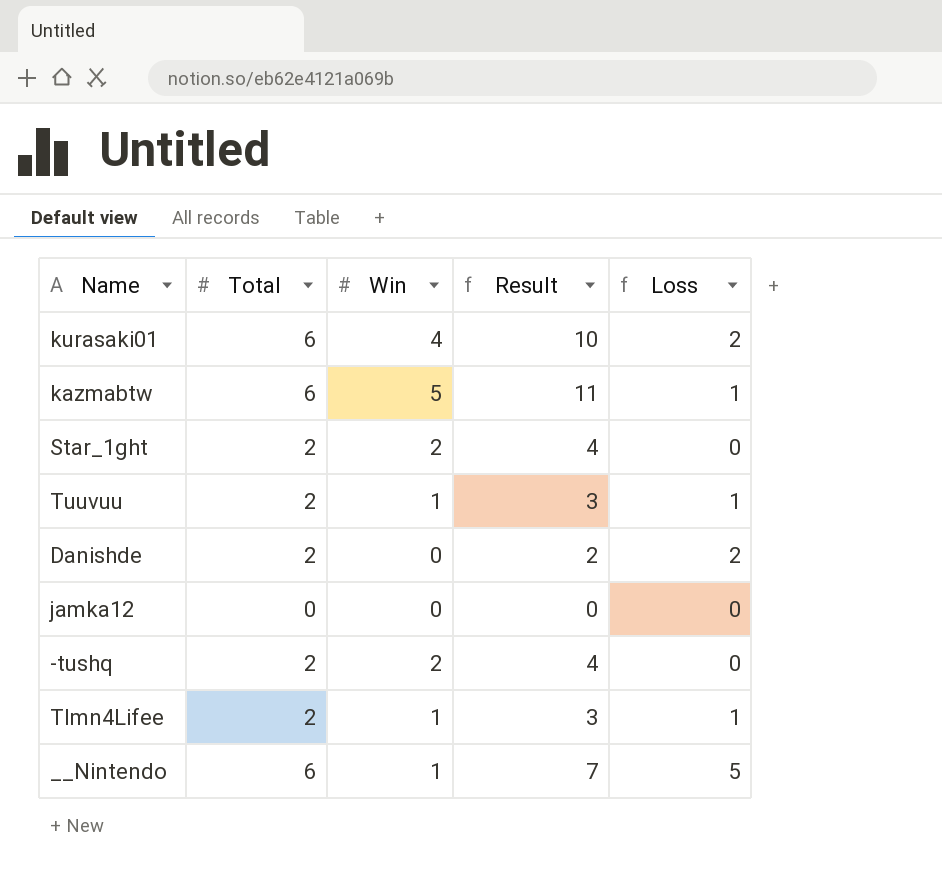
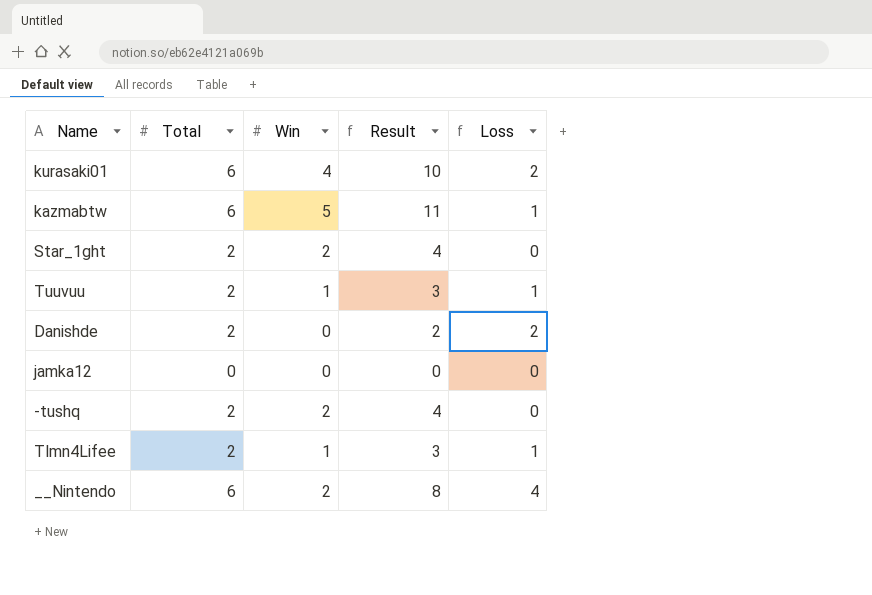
__Nintendo | Win: 1 -> 2
__Nintendo | Result: 7 -> 8
__Nintendo | Loss: 5 -> 4

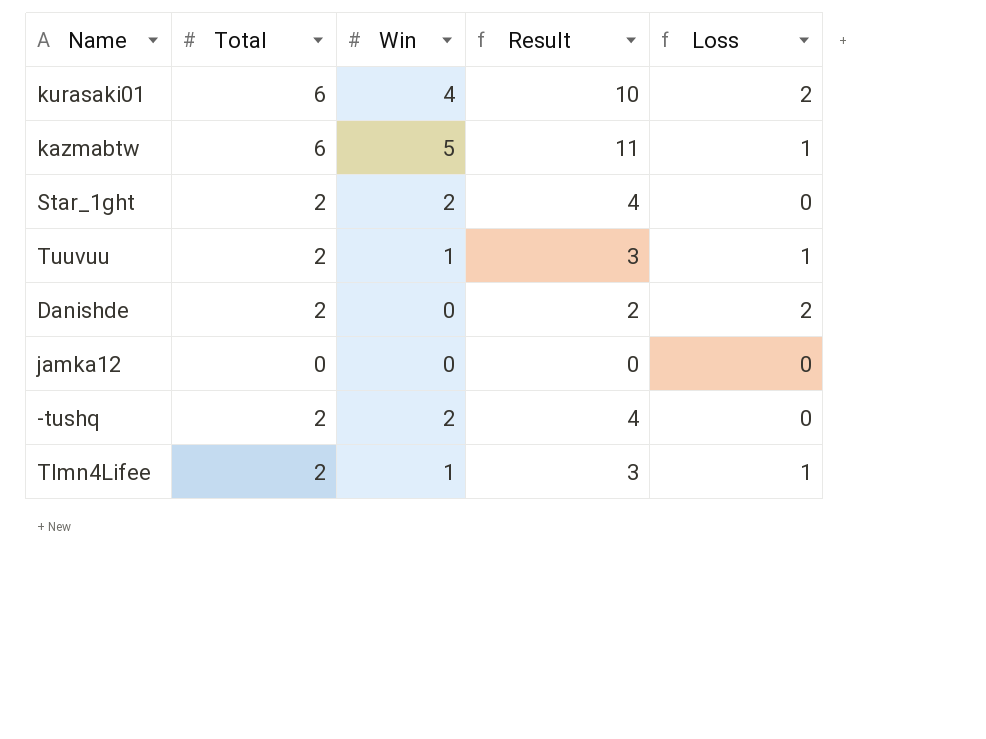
row __Nintendo: 6 | 2 | 8 | 4 -> none

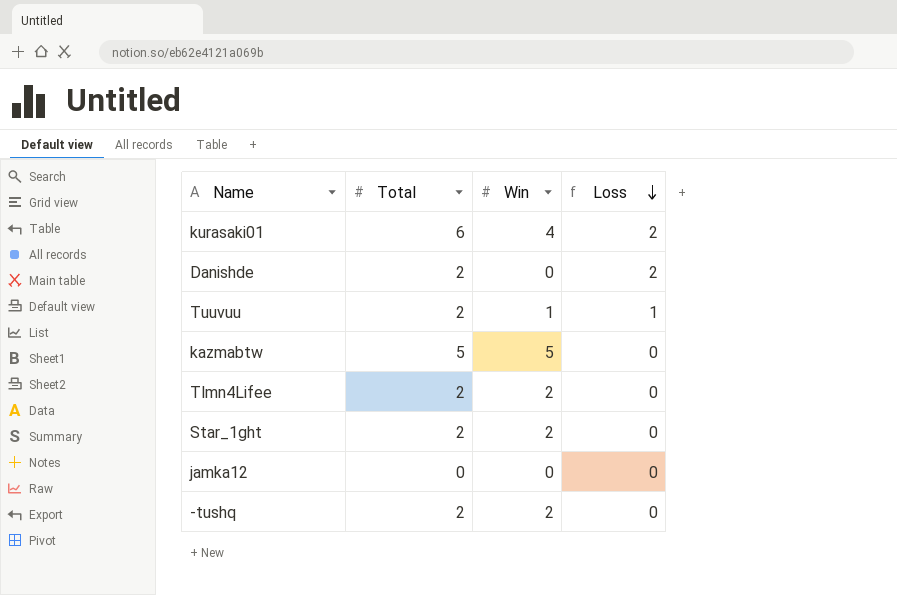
row order: none -> Loss descending
column Result | formula: [Total] + [Win] -> none
kazmabtw | Total: 6 -> 5
kazmabtw | Loss: 1 -> 0
Tlmn4Lifee | Win: 1 -> 2
Tlmn4Lifee | Loss: 1 -> 0

